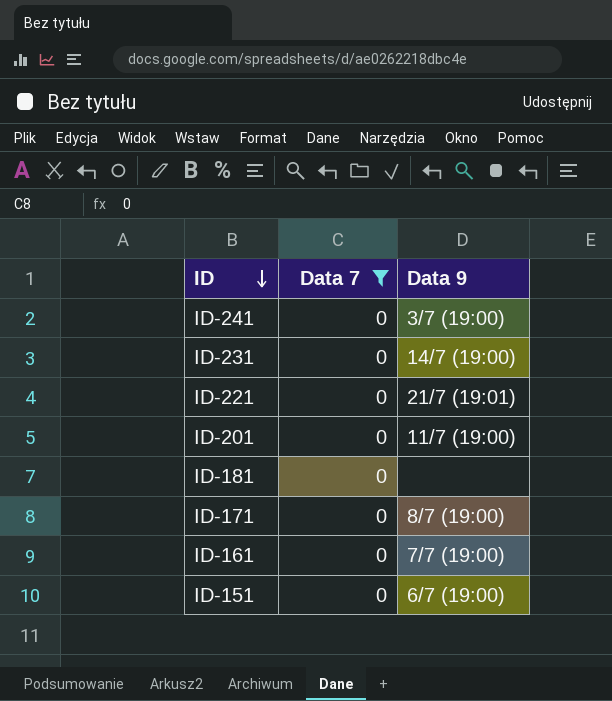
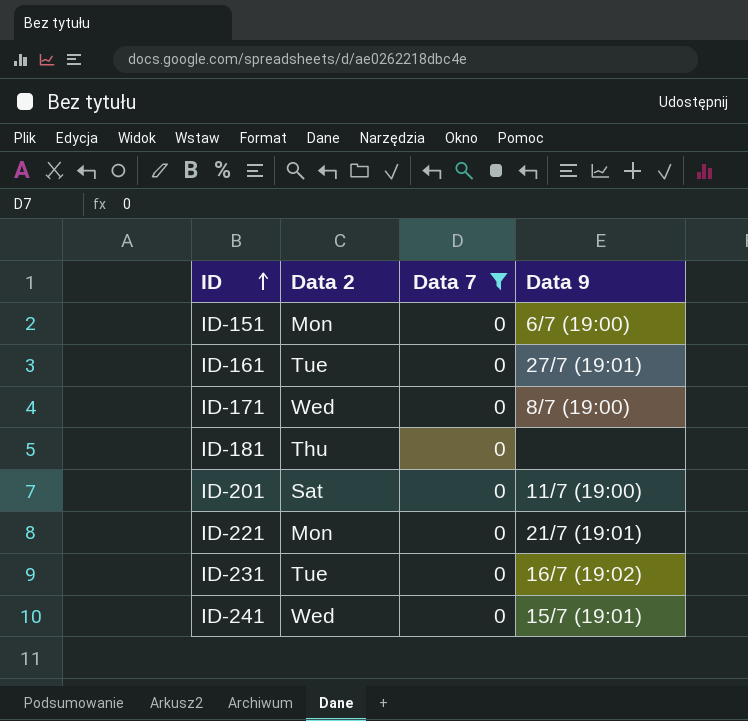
row order: ID descending -> ID ascending
column Data 2 | position: none -> 2
ID-161 | Data 9: 7/7 (19:00) -> 27/7 (19:01)
ID-231 | Data 9: 14/7 (19:00) -> 16/7 (19:02)
ID-241 | Data 9: 3/7 (19:00) -> 15/7 (19:01)

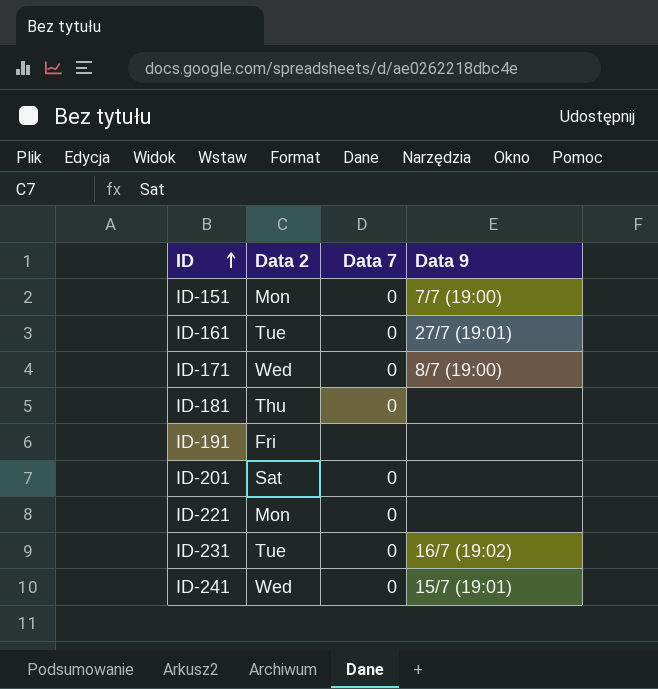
filter: Data 7 = 0 -> none
ID-151 | Data 9: 6/7 (19:00) -> 7/7 (19:00)
ID-201 | Data 9: 11/7 (19:00) -> none
ID-221 | Data 9: 21/7 (19:01) -> none

